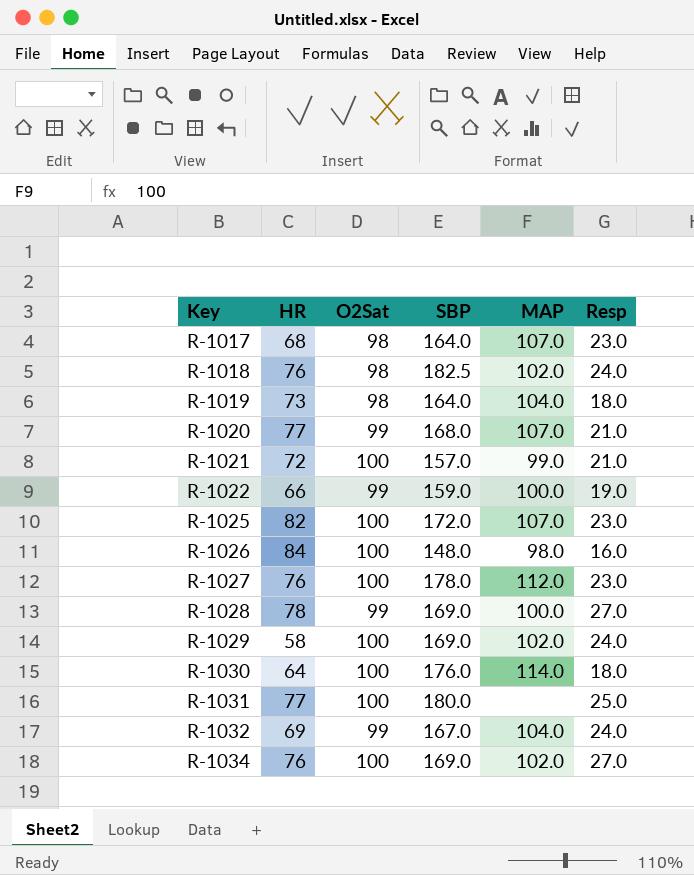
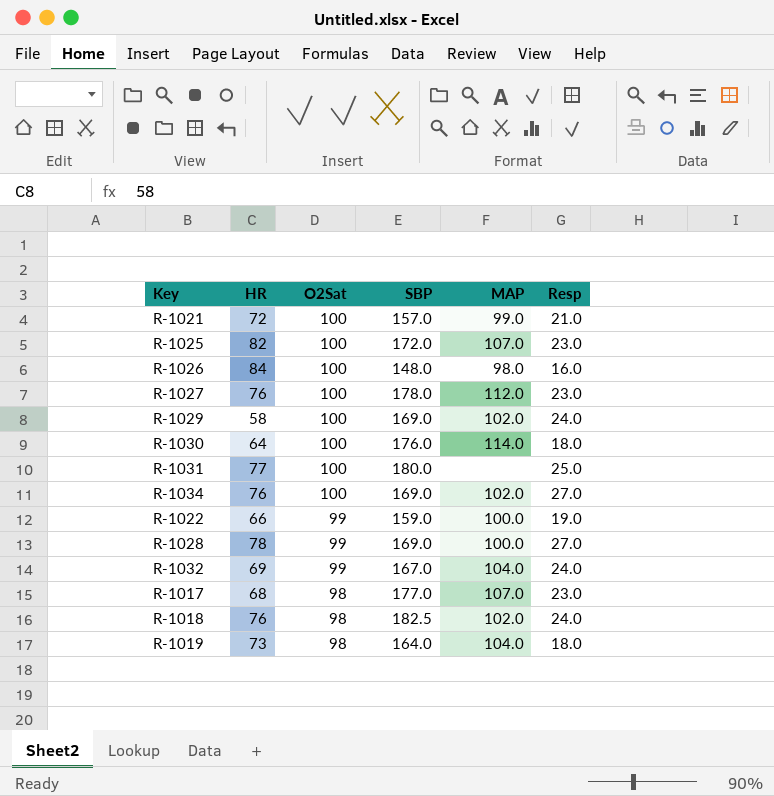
row order: Key ascending -> O2Sat descending
row R-1020: 77 | 99 | 168.0 | 107.0 | 21.0 -> none
R-1017 | SBP: 164.0 -> 177.0

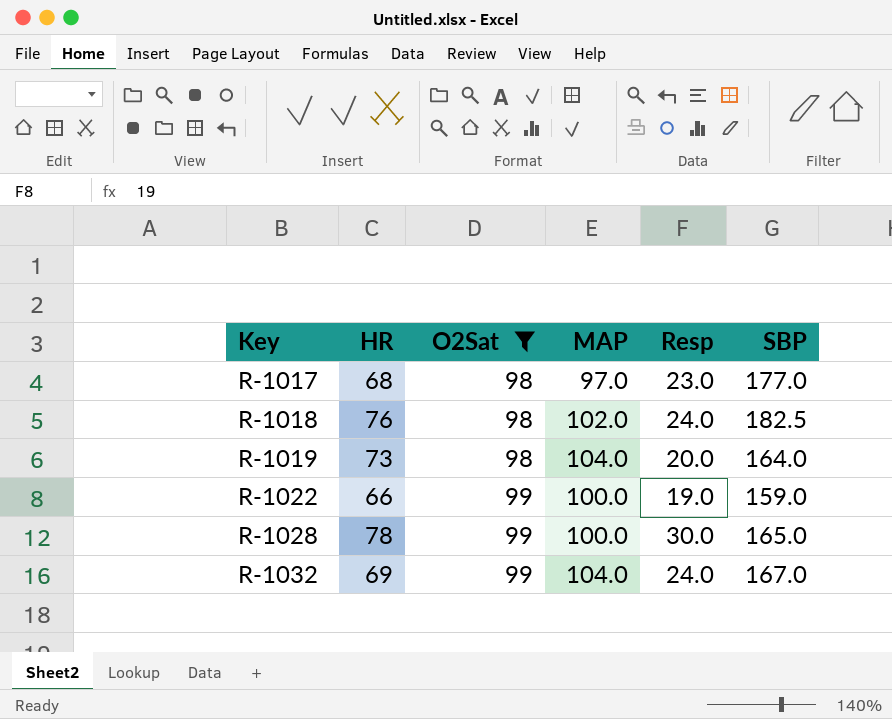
filter: none -> O2Sat != 100
row order: O2Sat descending -> Key ascending
column SBP | position: 4 -> 6
R-1017 | MAP: 107.0 -> 97.0
R-1019 | Resp: 18.0 -> 20.0
R-1028 | Resp: 27.0 -> 30.0
R-1028 | SBP: 169.0 -> 165.0

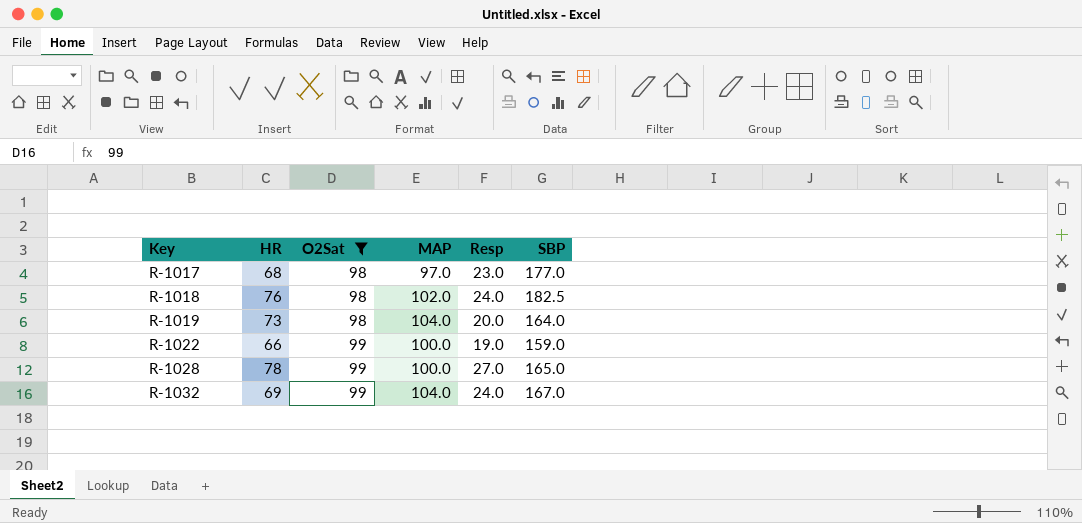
R-1028 | Resp: 30.0 -> 27.0

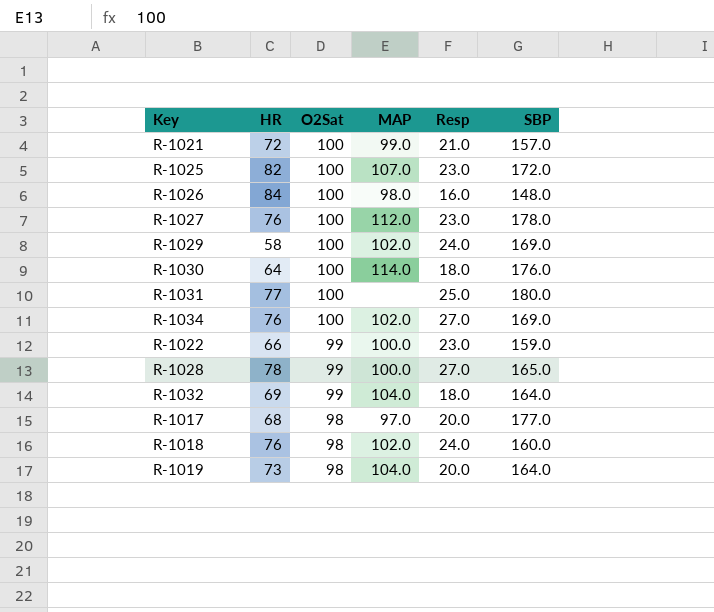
filter: O2Sat != 100 -> none
row order: Key ascending -> O2Sat descending
R-1022 | Resp: 19.0 -> 23.0
R-1032 | Resp: 24.0 -> 18.0
R-1032 | SBP: 167.0 -> 164.0
R-1017 | Resp: 23.0 -> 20.0
R-1018 | SBP: 182.5 -> 160.0

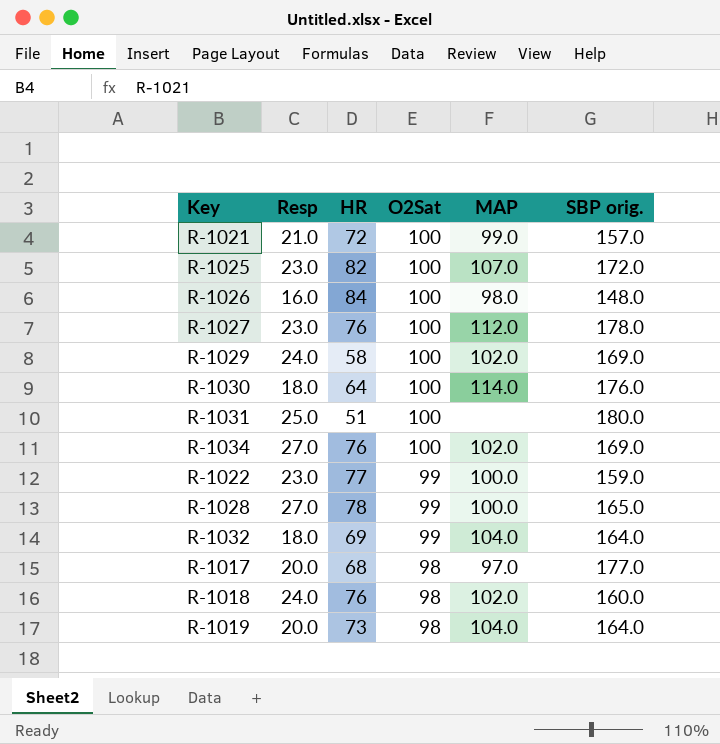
column Resp | position: 5 -> 2
column name: SBP -> SBP orig.
R-1031 | HR: 77 -> 51
R-1022 | HR: 66 -> 77

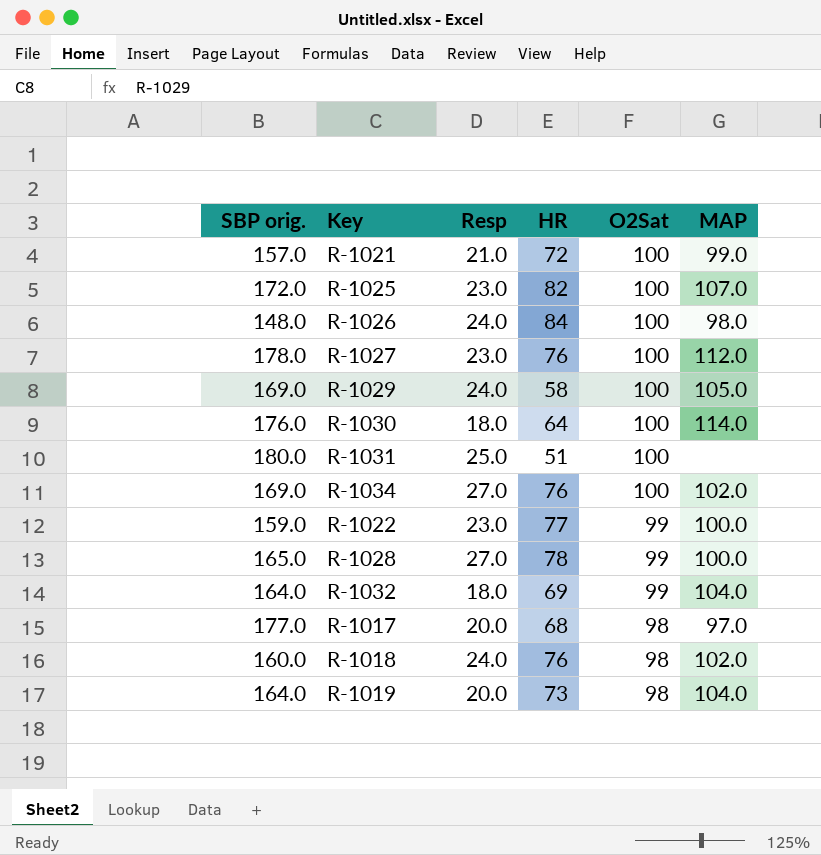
column SBP orig. | position: 6 -> 1
R-1026 | Resp: 16.0 -> 24.0
R-1029 | MAP: 102.0 -> 105.0

